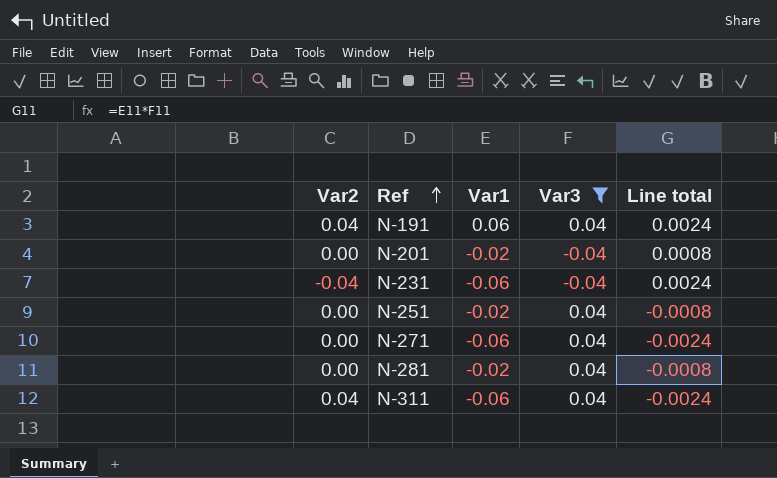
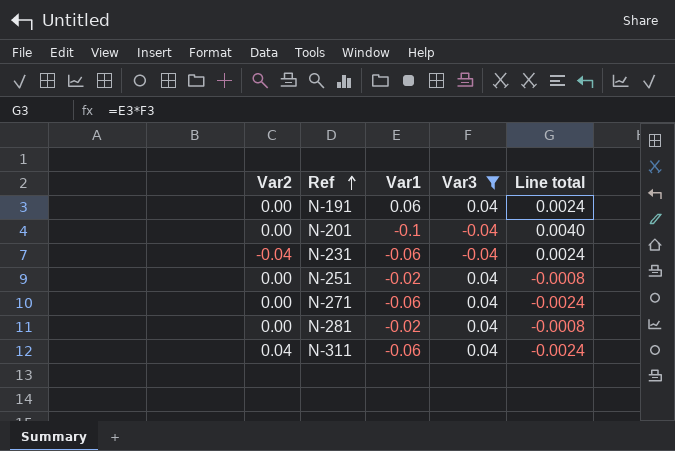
N-191 | Var2: 0.04 -> 0.00
N-201 | Var1: -0.02 -> -0.1
N-201 | Line total: 0.0008 -> 0.0040

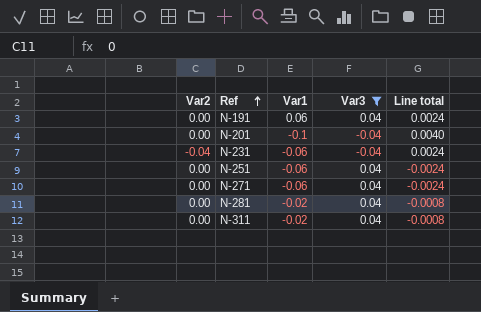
N-251 | Var1: -0.02 -> -0.06
N-251 | Line total: -0.0008 -> -0.0024
N-311 | Var2: 0.04 -> 0.00
N-311 | Var1: -0.06 -> -0.02
N-311 | Line total: -0.0024 -> -0.0008

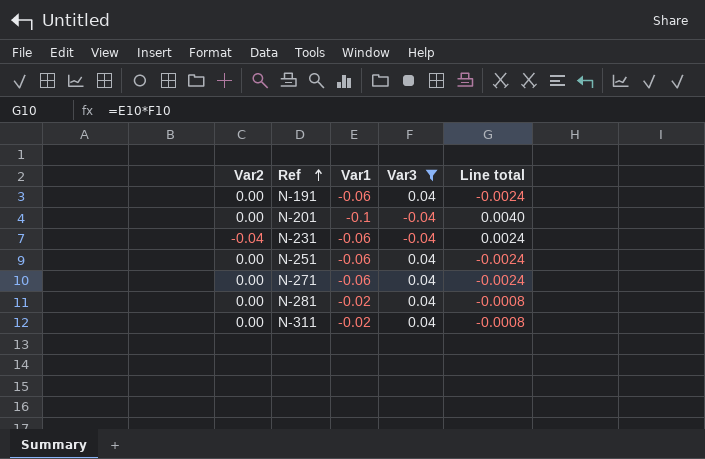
N-191 | Var1: 0.06 -> -0.06
N-191 | Line total: 0.0024 -> -0.0024

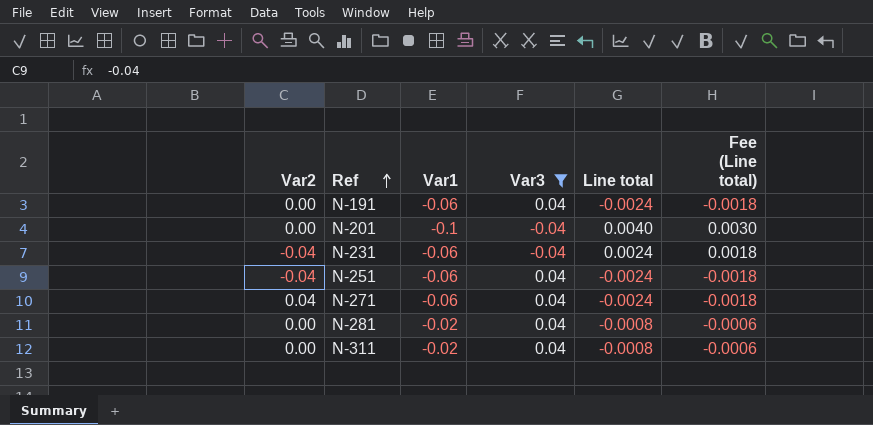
column Fee (Line total) | formula: none -> [Line total] * 0.75
N-251 | Var2: 0.00 -> -0.04
N-271 | Var2: 0.00 -> 0.04

